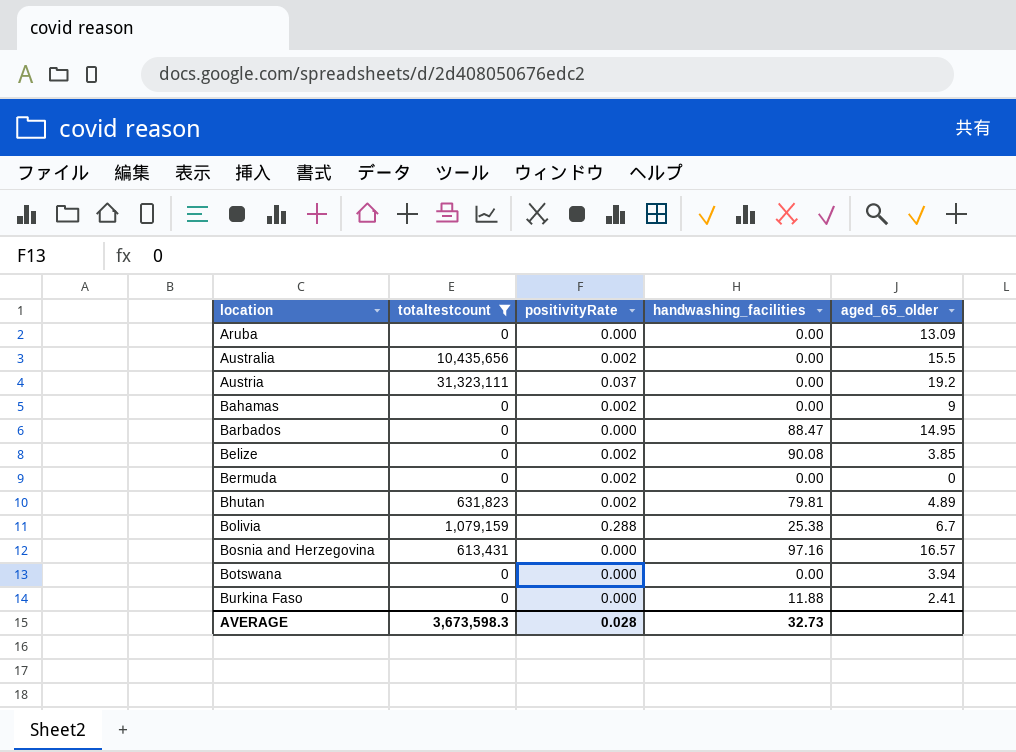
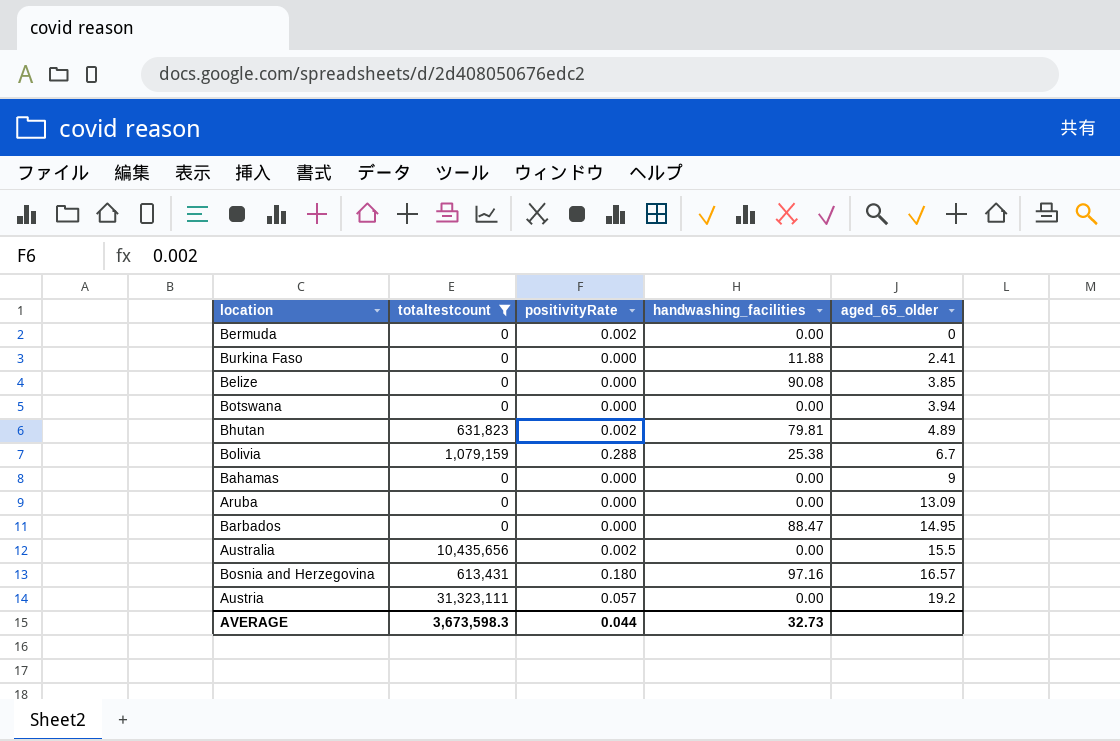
row order: location ascending -> aged_65_older ascending
Belize | positivityRate: 0.002 -> 0.000
Bahamas | positivityRate: 0.002 -> 0.000
Bosnia and Herzegovina | positivityRate: 0.000 -> 0.180
Austria | positivityRate: 0.037 -> 0.057
AVERAGE | positivityRate: 0.028 -> 0.044

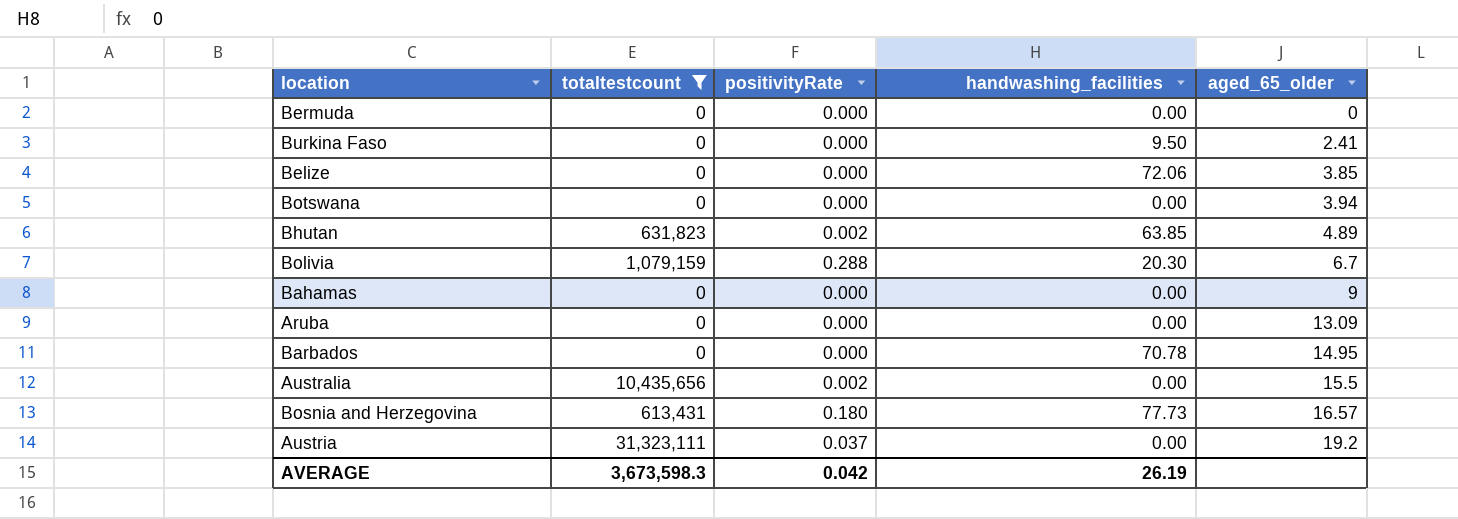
Bermuda | positivityRate: 0.002 -> 0.000
Burkina Faso | handwashing_facilities: 11.88 -> 9.50
Belize | handwashing_facilities: 90.08 -> 72.06
Bhutan | handwashing_facilities: 79.81 -> 63.85
Bolivia | handwashing_facilities: 25.38 -> 20.30
Barbados | handwashing_facilities: 88.47 -> 70.78
Bosnia and Herzegovina | handwashing_facilities: 97.16 -> 77.73
Austria | positivityRate: 0.057 -> 0.037
AVERAGE | positivityRate: 0.044 -> 0.042
AVERAGE | handwashing_facilities: 32.73 -> 26.19

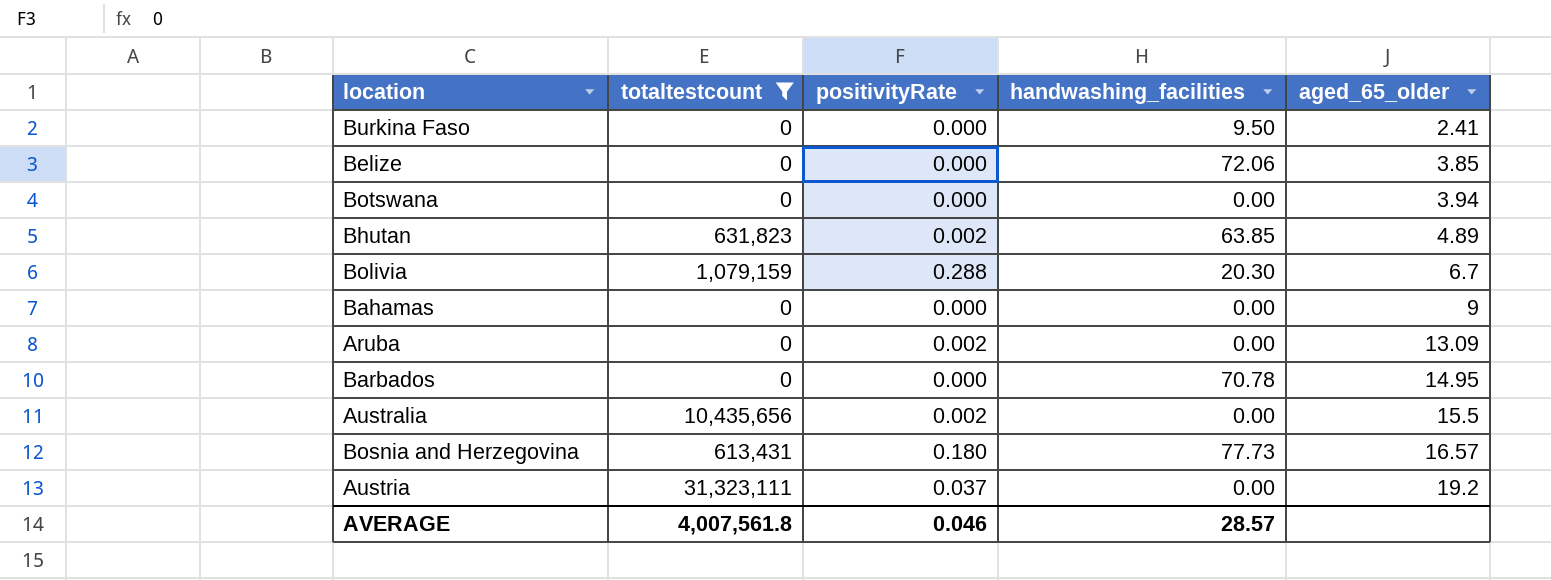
row Bermuda: 0 | 0.000 | 0.00 | 0 -> none
Aruba | positivityRate: 0.000 -> 0.002
AVERAGE | totaltestcount: 3,673,598.3 -> 4,007,561.8
AVERAGE | positivityRate: 0.042 -> 0.046
AVERAGE | handwashing_facilities: 26.19 -> 28.57

